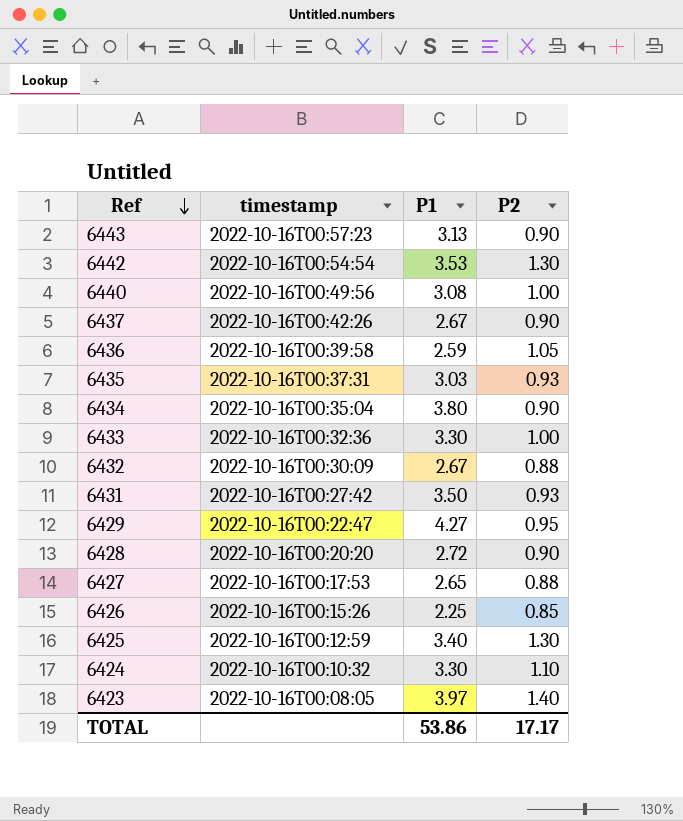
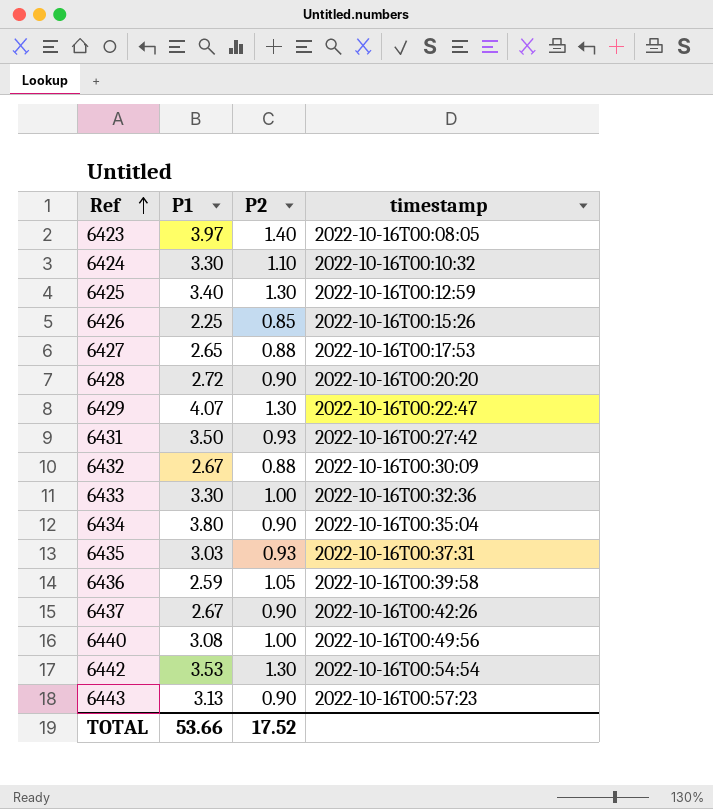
row order: Ref descending -> Ref ascending
column timestamp | position: 2 -> 4
6429 | P1: 4.27 -> 4.07
6429 | P2: 0.95 -> 1.30
TOTAL | P1: 53.86 -> 53.66
TOTAL | P2: 17.17 -> 17.52

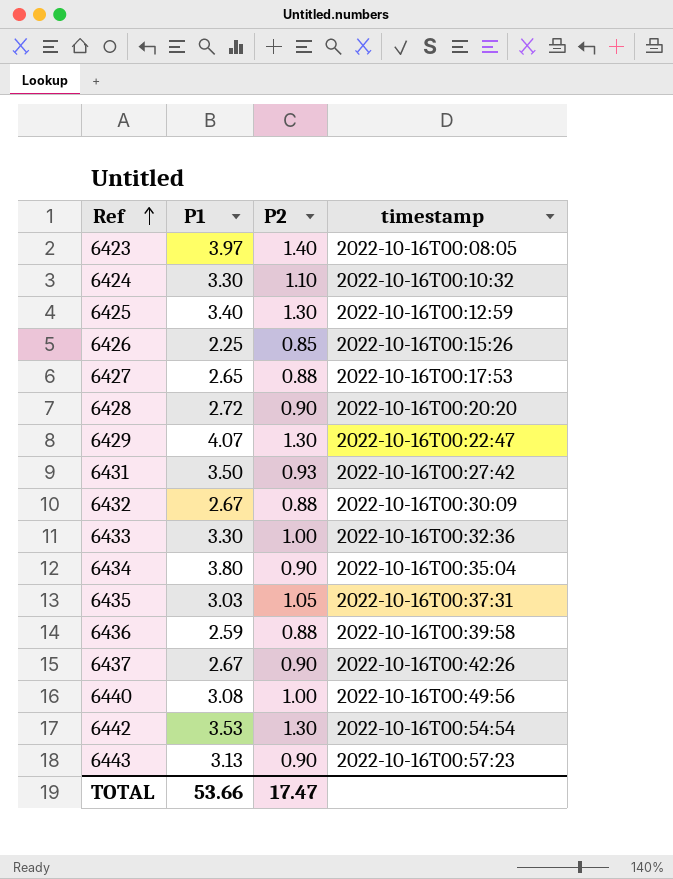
6435 | P2: 0.93 -> 1.05
6436 | P2: 1.05 -> 0.88
TOTAL | P2: 17.52 -> 17.47

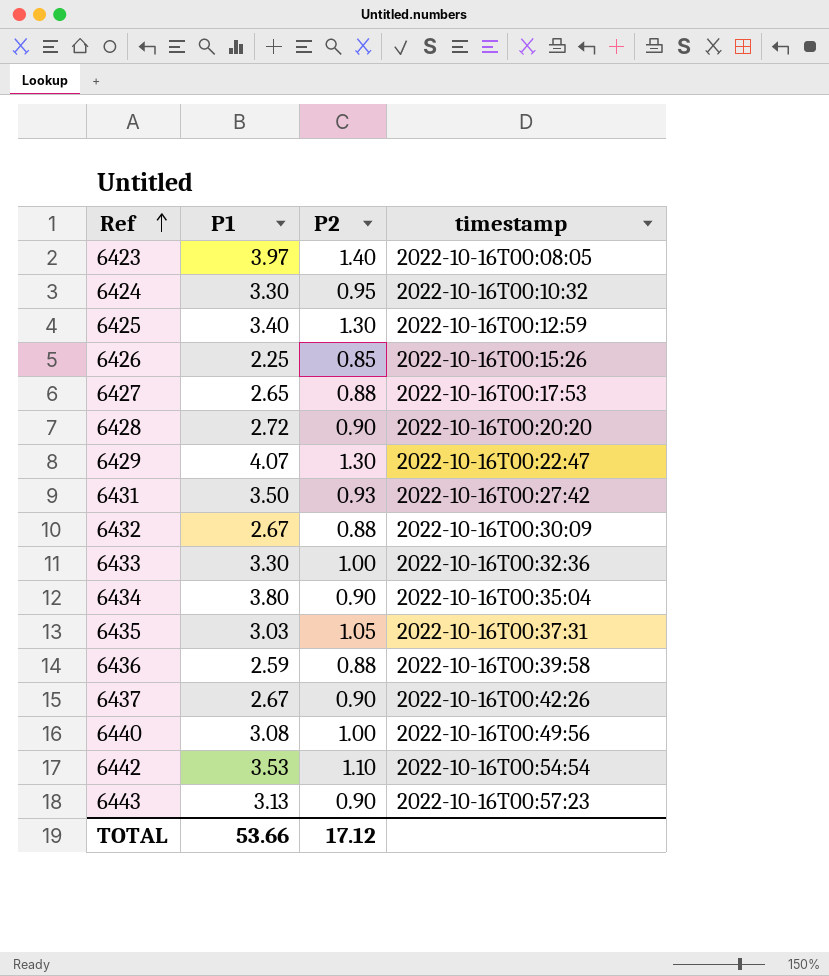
6424 | P2: 1.10 -> 0.95
6442 | P2: 1.30 -> 1.10
TOTAL | P2: 17.47 -> 17.12

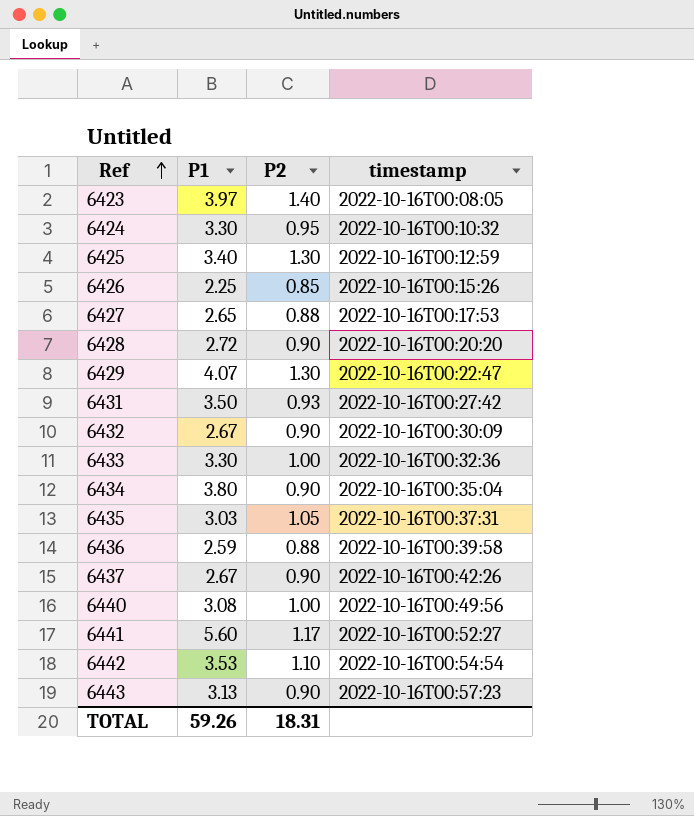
6432 | P2: 0.88 -> 0.90
row 6441: none -> 5.60 | 1.17 | 2022-10-16T00:52:27
TOTAL | P1: 53.66 -> 59.26
TOTAL | P2: 17.12 -> 18.31

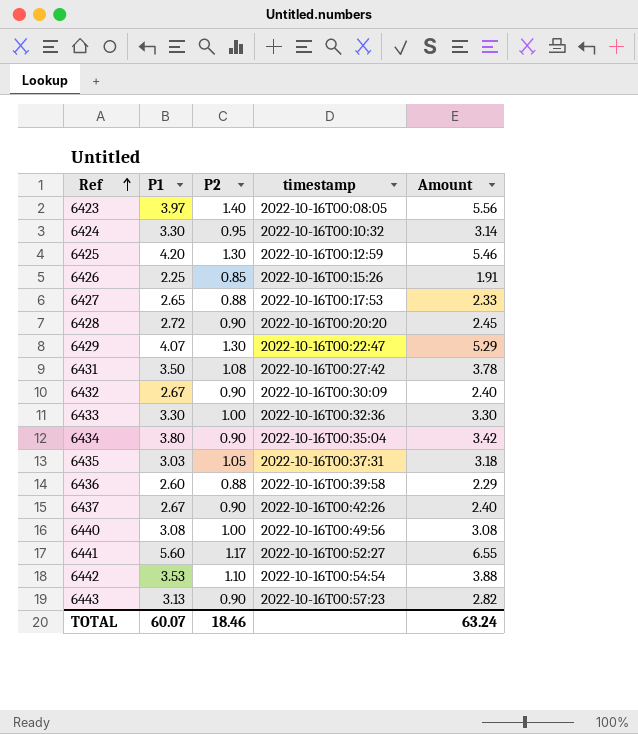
column Amount | formula: none -> [P1] * [P2]
6425 | P1: 3.40 -> 4.20
6431 | P2: 0.93 -> 1.08
6436 | P1: 2.59 -> 2.60
TOTAL | P1: 59.26 -> 60.07
TOTAL | P2: 18.31 -> 18.46

